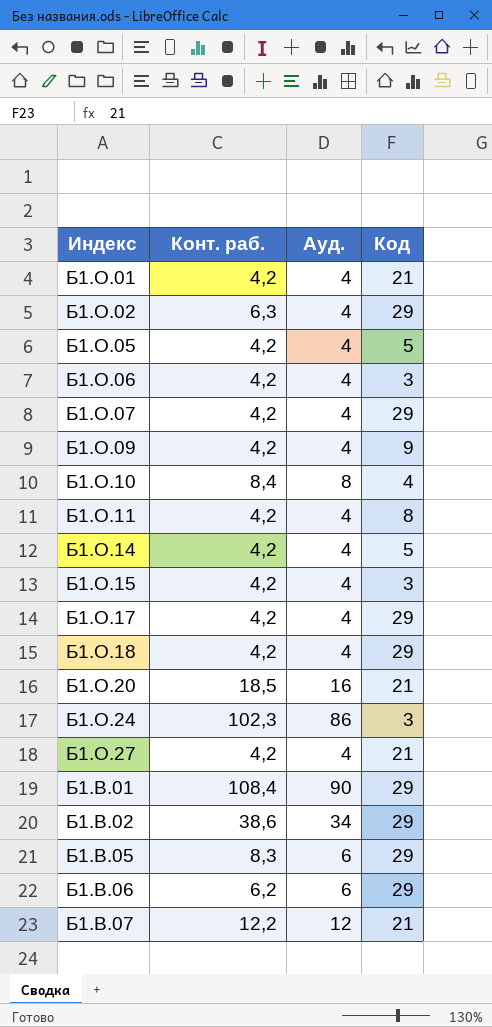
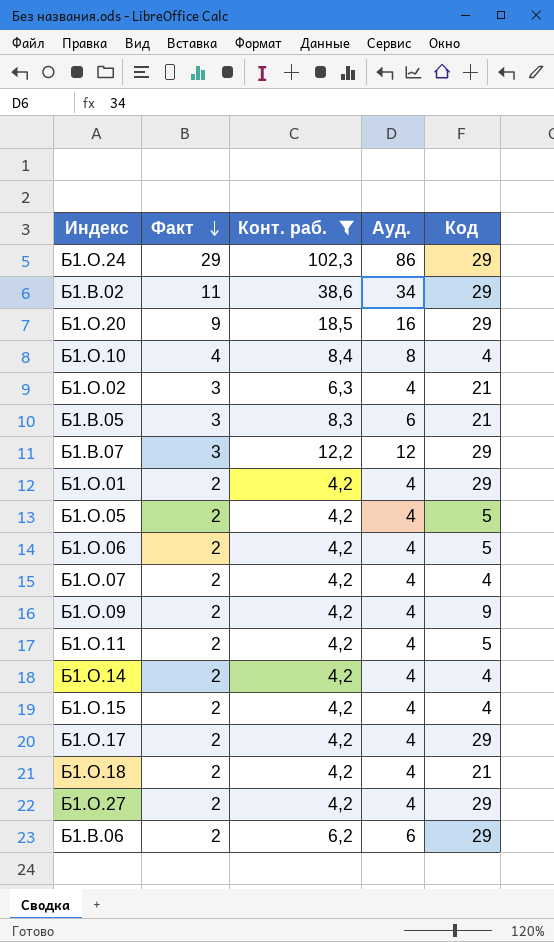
filter: none -> Конт. раб. != 108,4
row order: none -> Факт descending
column Факт | position: none -> 2
Б1.О.24 | Код: 3 -> 29
Б1.О.20 | Код: 21 -> 29
Б1.О.02 | Код: 29 -> 21
Б1.В.05 | Код: 29 -> 21
Б1.В.07 | Код: 21 -> 29
Б1.О.01 | Код: 21 -> 29
Б1.О.06 | Код: 3 -> 5
Б1.О.07 | Код: 29 -> 4
Б1.О.11 | Код: 8 -> 5
Б1.О.14 | Код: 5 -> 4
Б1.О.15 | Код: 3 -> 4
Б1.О.18 | Код: 29 -> 21
Б1.О.27 | Код: 21 -> 29

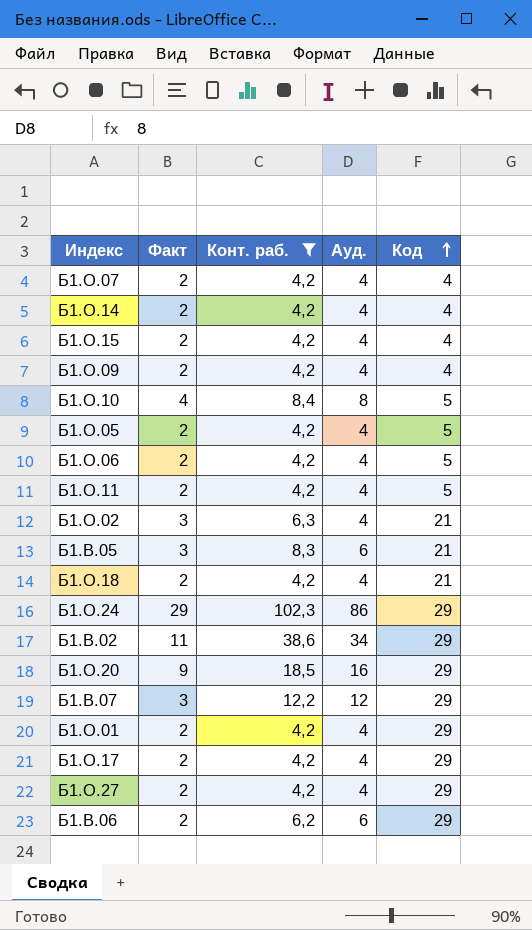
row order: Факт descending -> Код ascending
Б1.О.09 | Код: 9 -> 4
Б1.О.10 | Код: 4 -> 5

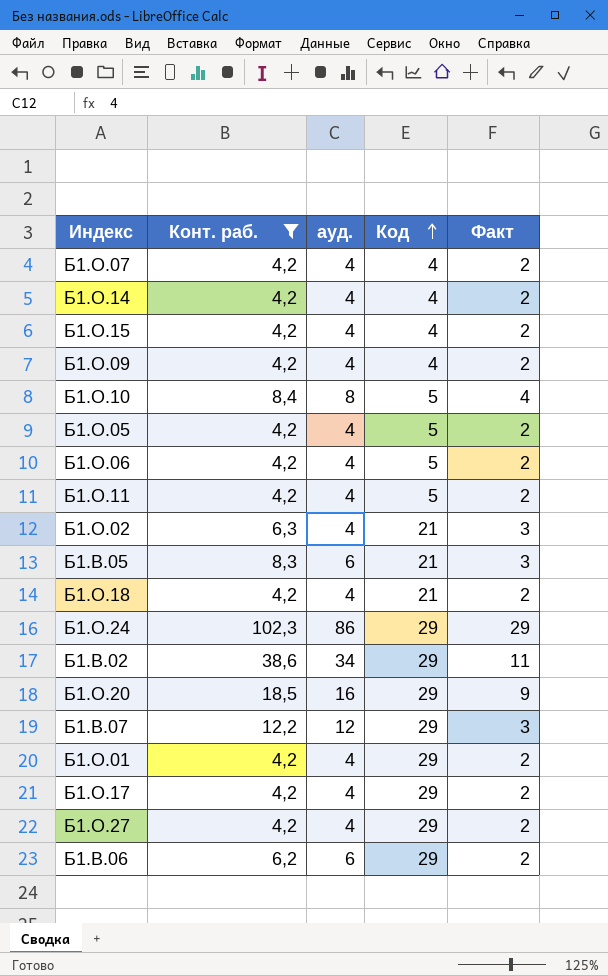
column name: Ауд. -> ауд.
column Факт | position: 2 -> 5

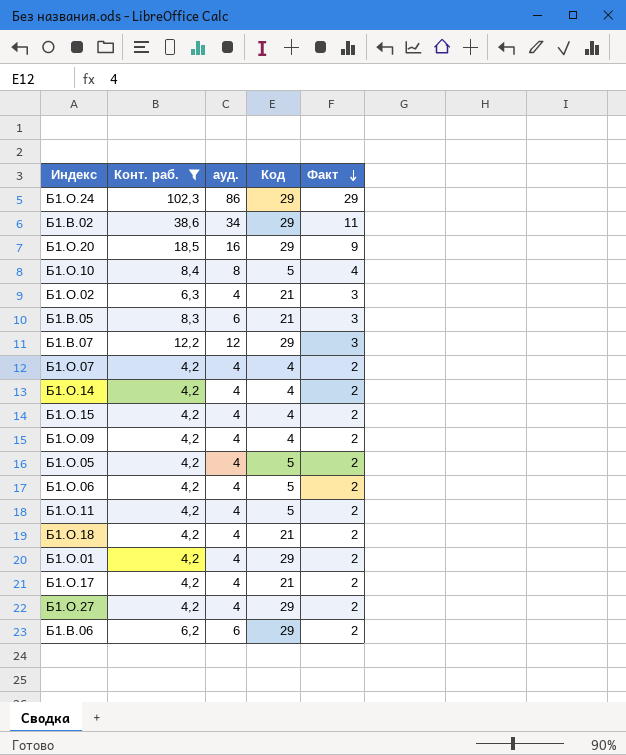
row order: Код ascending -> Факт descending
Б1.О.17 | Код: 29 -> 21

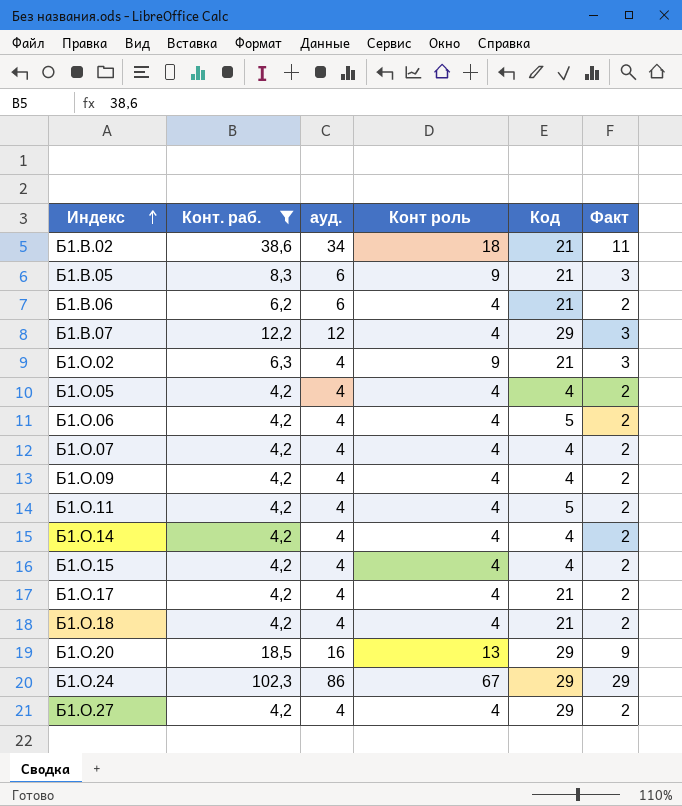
row order: Факт descending -> Индекс ascending
column Конт роль | position: none -> 4
row Б1.О.10: 8,4 | 8 | 5 | 4 -> none
row Б1.О.01: 4,2 | 4 | 29 | 2 -> none
Б1.В.02 | Код: 29 -> 21
Б1.В.06 | Код: 29 -> 21
Б1.О.05 | Код: 5 -> 4

